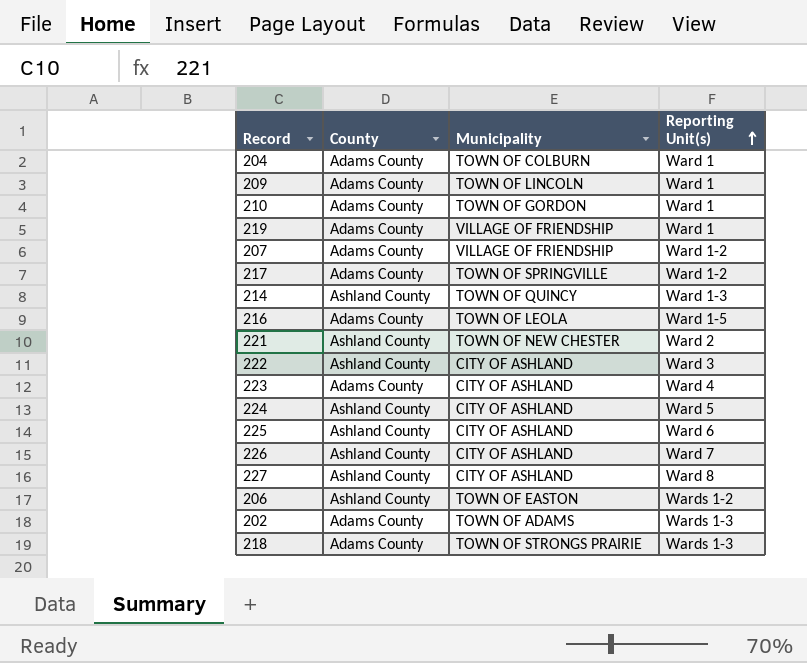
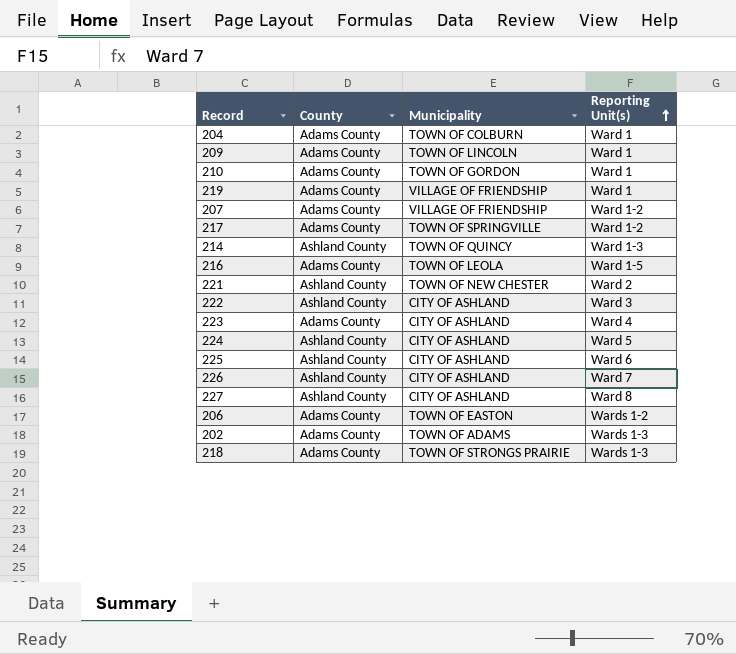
206 | County: Ashland County -> Adams County

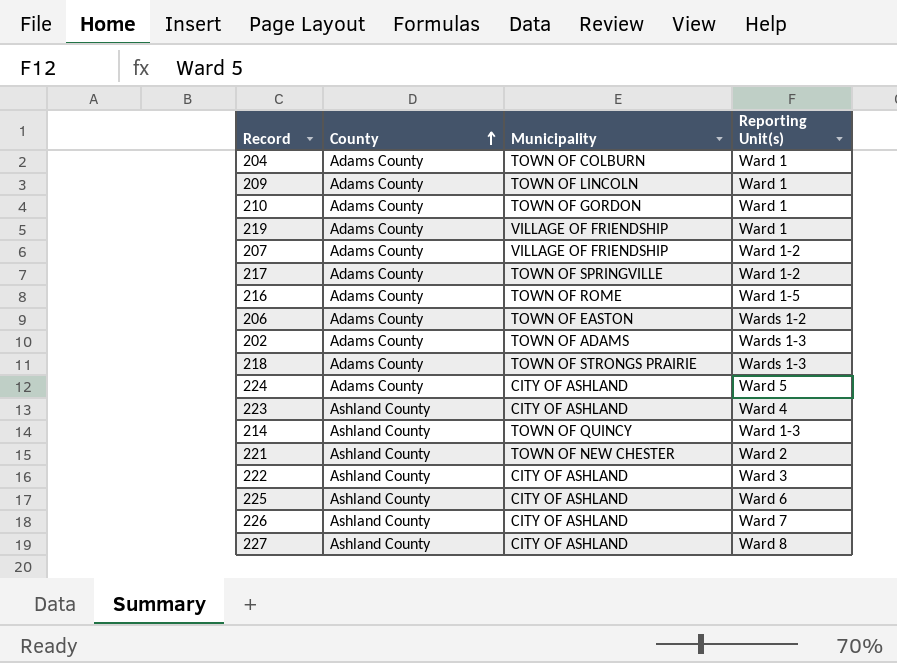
row order: Reporting Unit(s) ascending -> County ascending
216 | Municipality: TOWN OF LEOLA -> TOWN OF ROME
224 | County: Ashland County -> Adams County
223 | County: Adams County -> Ashland County

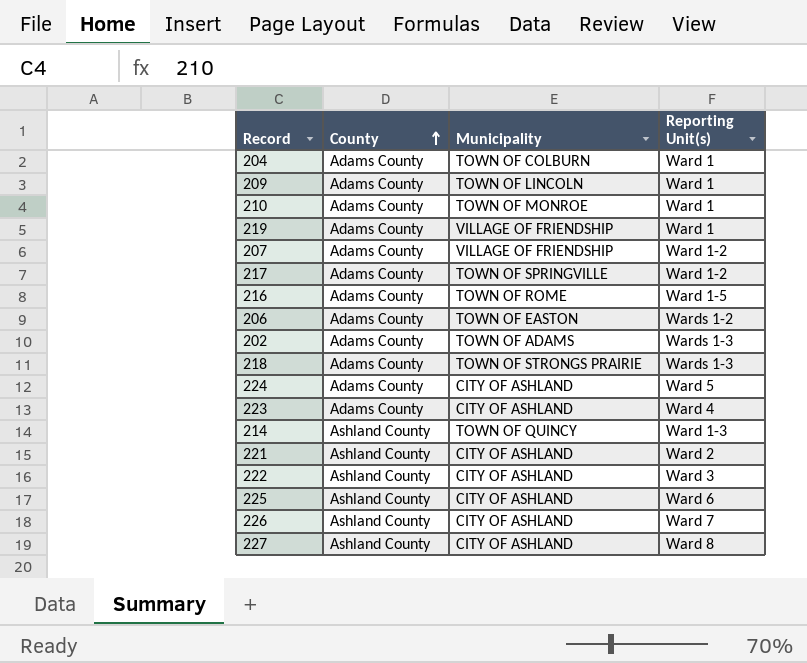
210 | Municipality: TOWN OF GORDON -> TOWN OF MONROE
223 | County: Ashland County -> Adams County
221 | Municipality: TOWN OF NEW CHESTER -> CITY OF ASHLAND

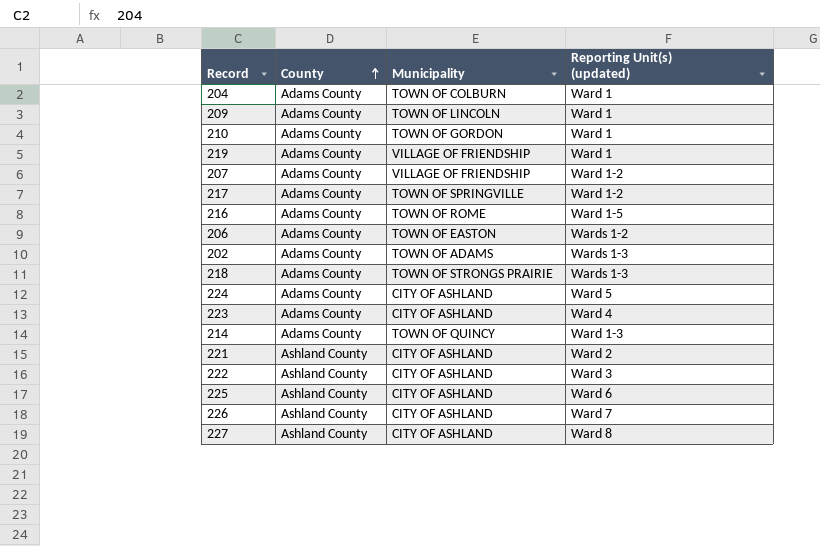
column name: Reporting Unit(s) -> Reporting Unit(s) (updated)
210 | Municipality: TOWN OF MONROE -> TOWN OF GORDON
214 | County: Ashland County -> Adams County

